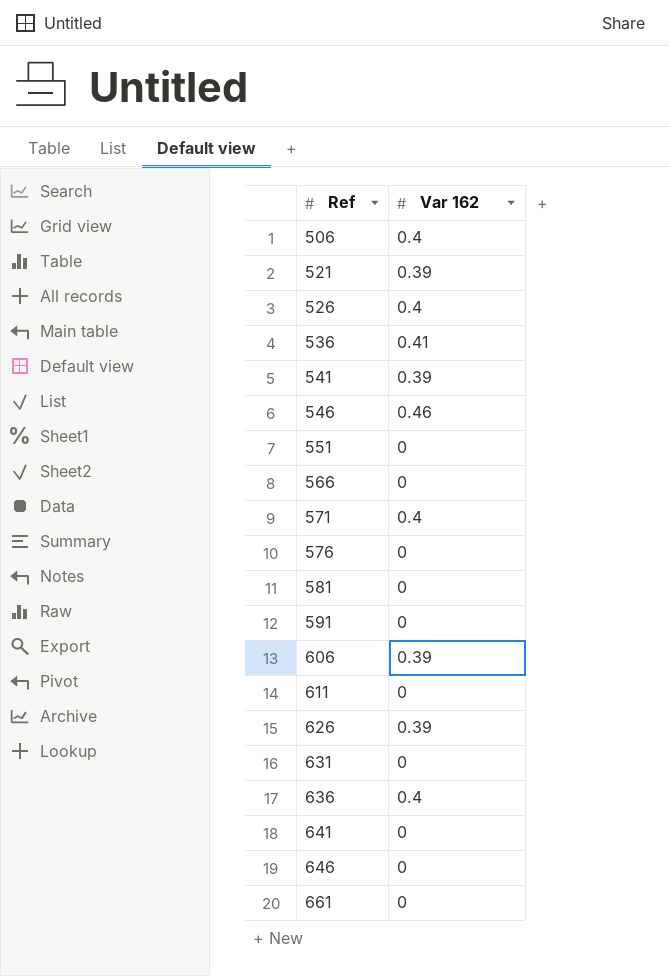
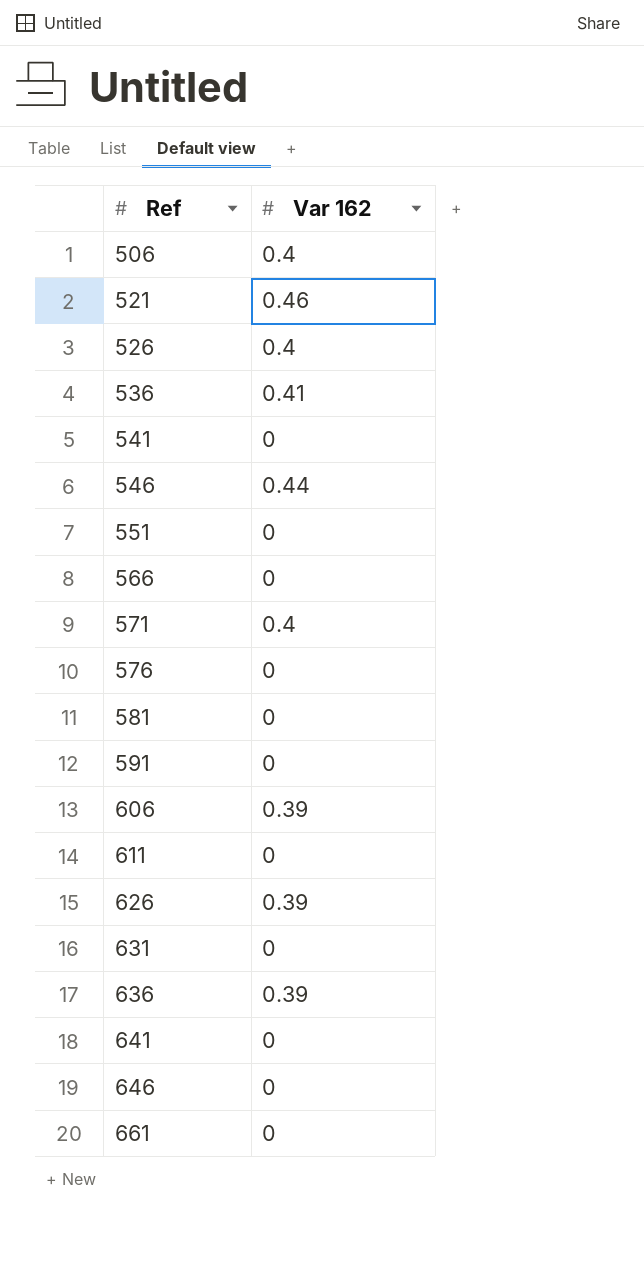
521 | Var 162: 0.39 -> 0.46
541 | Var 162: 0.39 -> 0
546 | Var 162: 0.46 -> 0.44
636 | Var 162: 0.4 -> 0.39

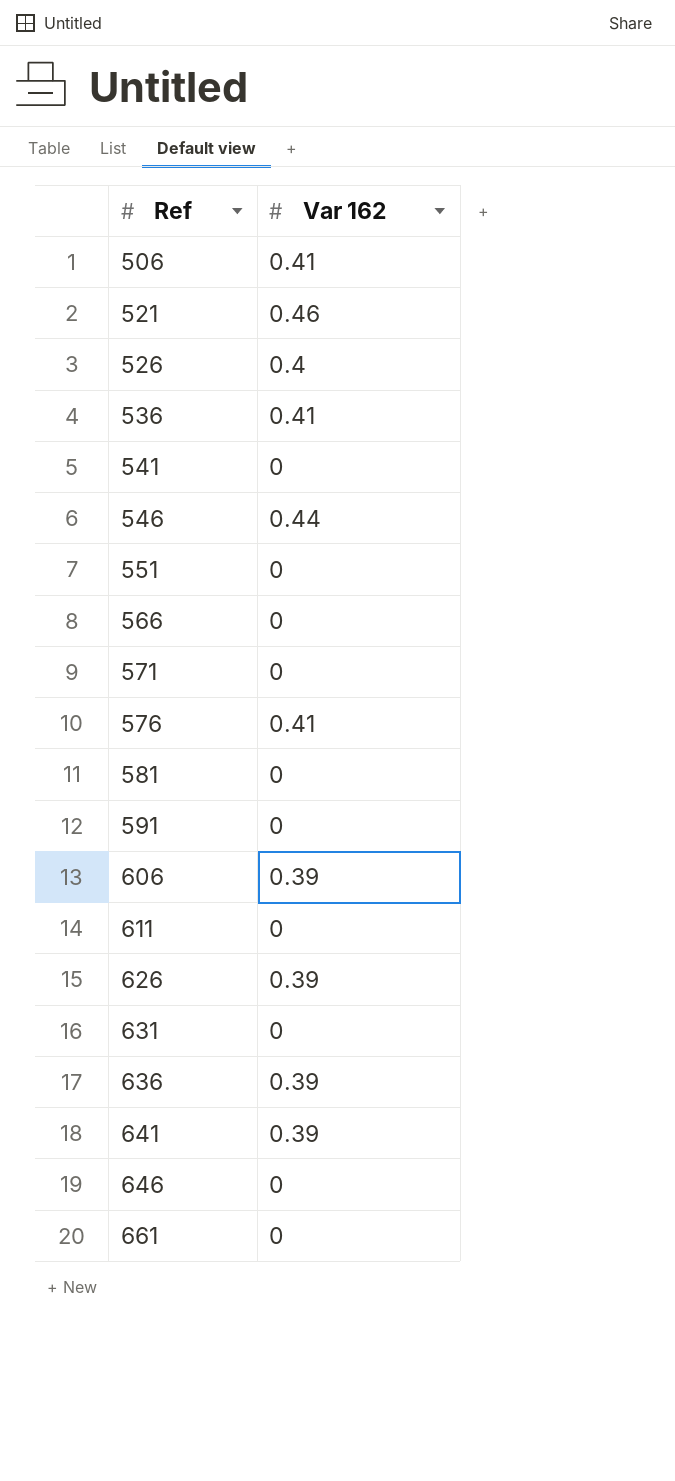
506 | Var 162: 0.4 -> 0.41
571 | Var 162: 0.4 -> 0
576 | Var 162: 0 -> 0.41
641 | Var 162: 0 -> 0.39

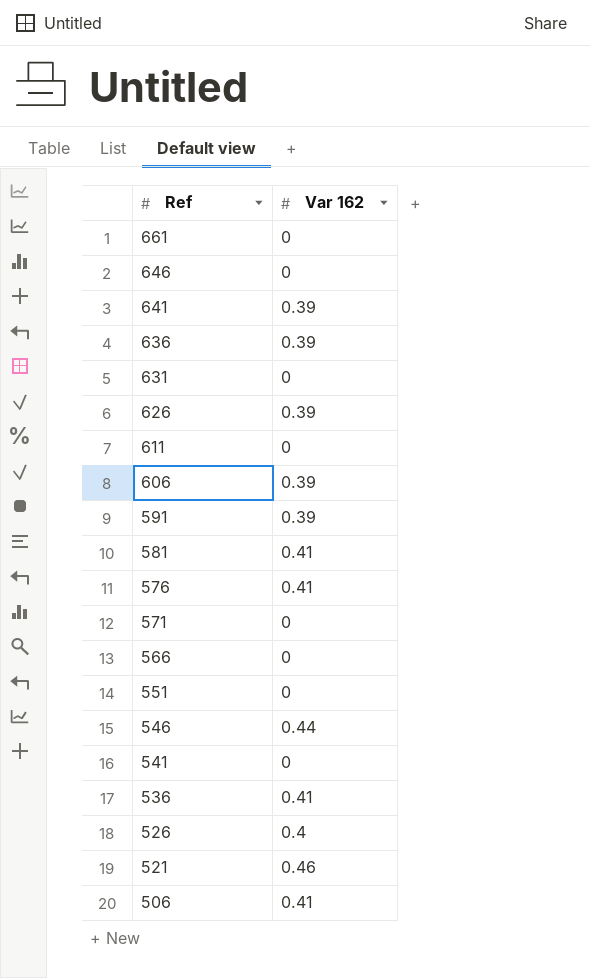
row order: Ref ascending -> Ref descending
591 | Var 162: 0 -> 0.39
581 | Var 162: 0 -> 0.41

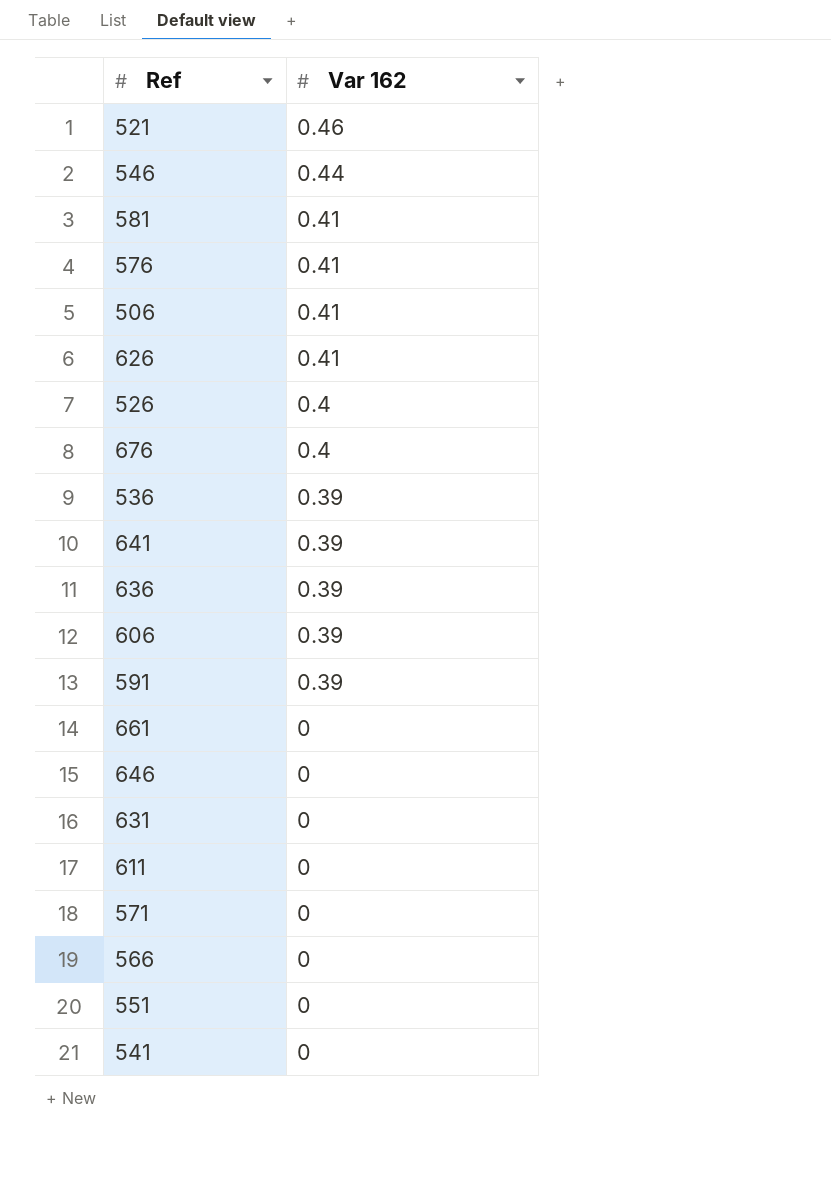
row order: Ref descending -> Var 162 descending
626 | Var 162: 0.39 -> 0.41
row 676: none -> 0.4
536 | Var 162: 0.41 -> 0.39

